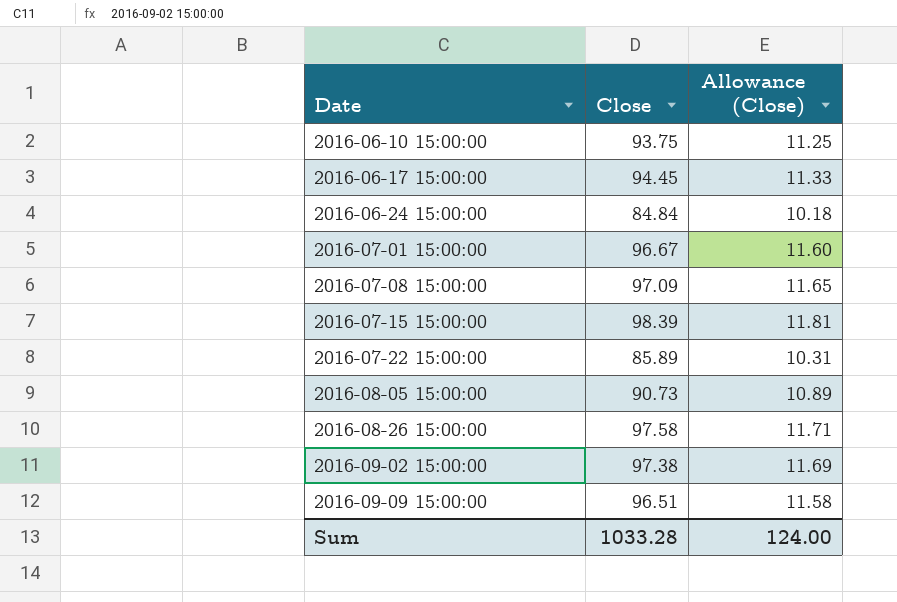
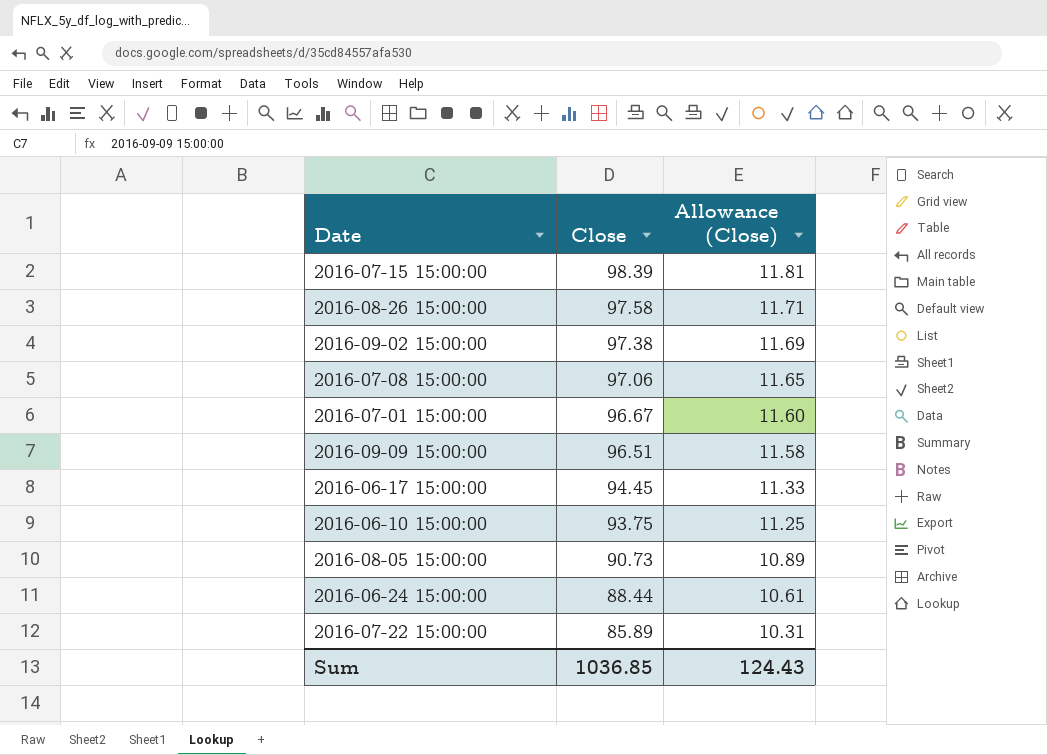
row order: Date ascending -> Close descending
2016-07-08 15:00:00 | Close: 97.09 -> 97.06
2016-06-24 15:00:00 | Close: 84.84 -> 88.44
2016-06-24 15:00:00 | Allowance (Close): 10.18 -> 10.61
Sum | Close: 1033.28 -> 1036.85
Sum | Allowance (Close): 124.00 -> 124.43

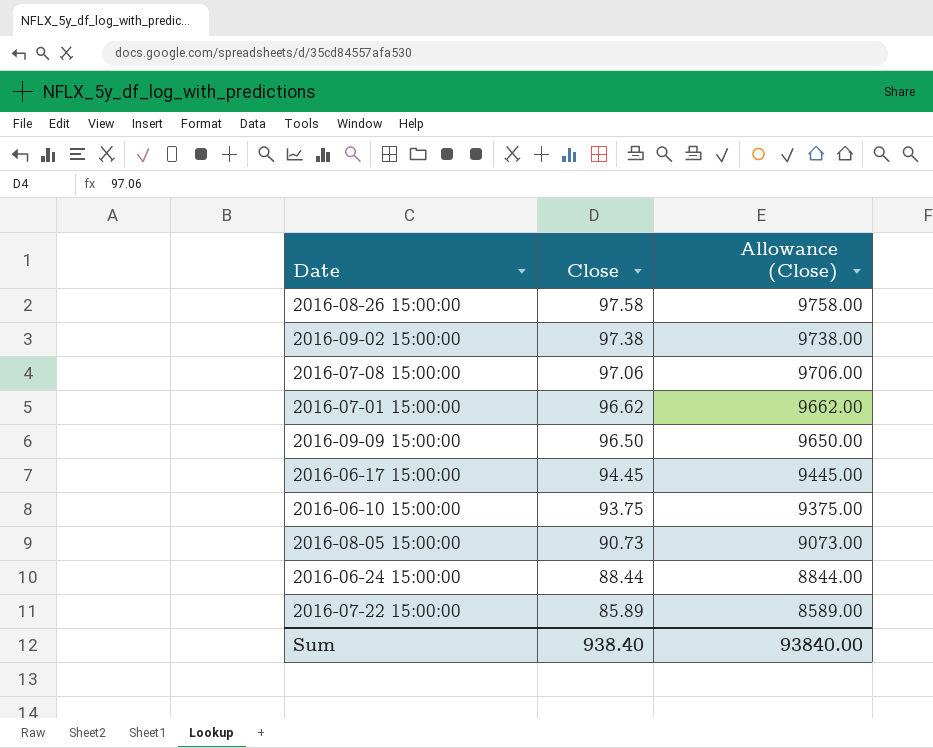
column Allowance (Close) | formula: [Close] * 0.12 -> [Close] * 100
row 2016-07-15 15:00:00: 98.39 | 11.81 -> none
2016-07-01 15:00:00 | Close: 96.67 -> 96.62
2016-09-09 15:00:00 | Close: 96.51 -> 96.50
Sum | Close: 1036.85 -> 938.40
Sum | Allowance (Close): 124.43 -> 93840.00

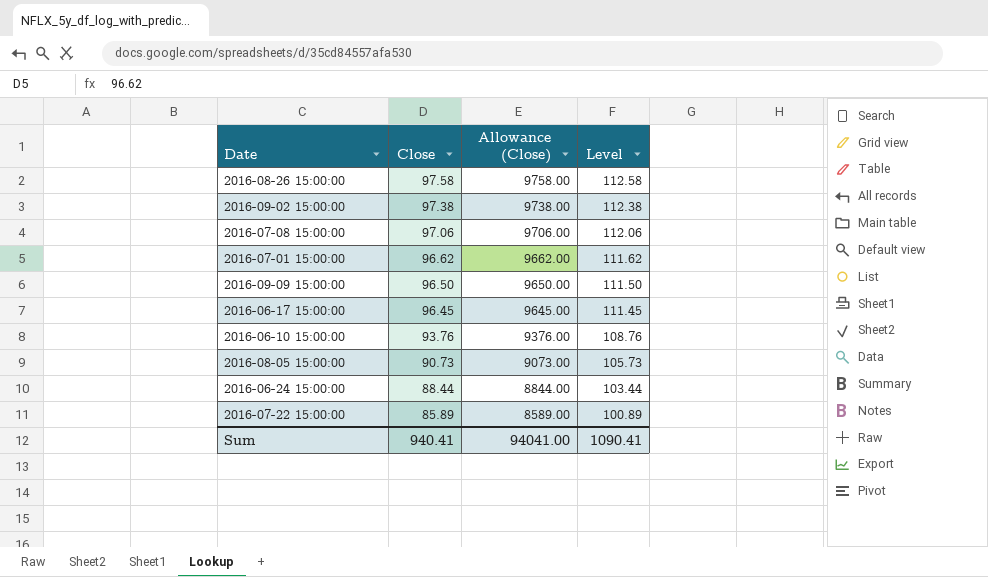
column Level | formula: none -> [Close] + 15
2016-06-17 15:00:00 | Close: 94.45 -> 96.45
2016-06-17 15:00:00 | Allowance (Close): 9445.00 -> 9645.00
2016-06-10 15:00:00 | Close: 93.75 -> 93.76
2016-06-10 15:00:00 | Allowance (Close): 9375.00 -> 9376.00
Sum | Close: 938.40 -> 940.41
Sum | Allowance (Close): 93840.00 -> 94041.00

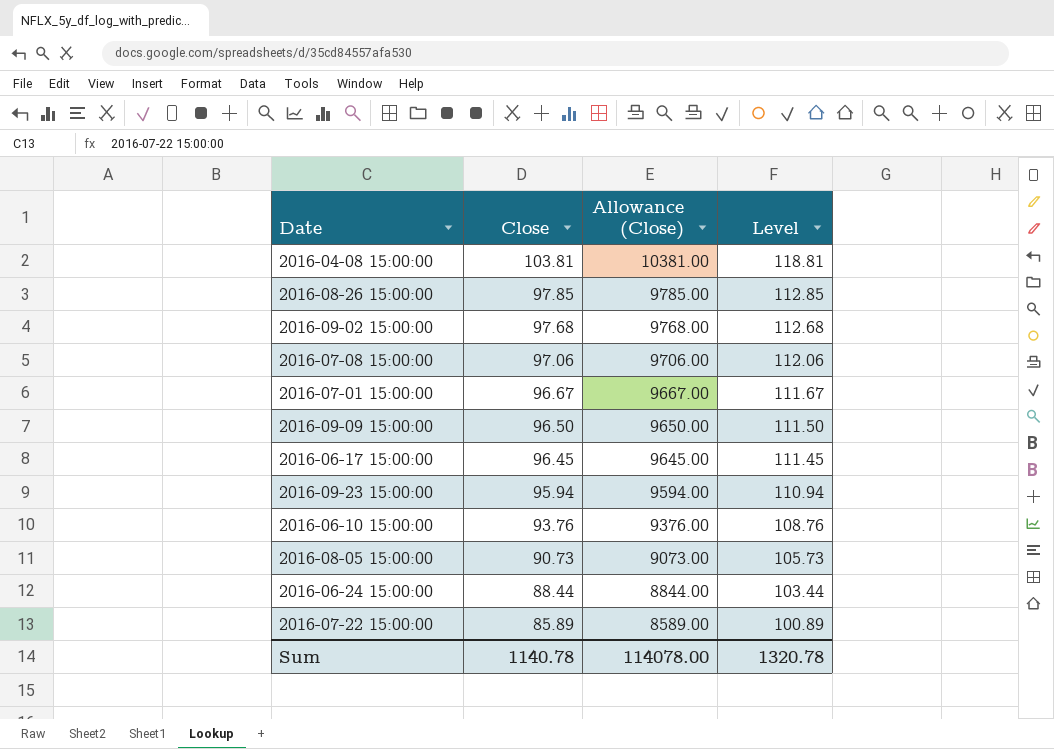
row 2016-04-08 15:00:00: none -> 103.81 | 10381.00 | 118.81
2016-08-26 15:00:00 | Close: 97.58 -> 97.85
2016-08-26 15:00:00 | Allowance (Close): 9758.00 -> 9785.00
2016-08-26 15:00:00 | Level: 112.58 -> 112.85
2016-09-02 15:00:00 | Close: 97.38 -> 97.68
2016-09-02 15:00:00 | Allowance (Close): 9738.00 -> 9768.00
2016-09-02 15:00:00 | Level: 112.38 -> 112.68
2016-07-01 15:00:00 | Close: 96.62 -> 96.67
2016-07-01 15:00:00 | Allowance (Close): 9662.00 -> 9667.00
2016-07-01 15:00:00 | Level: 111.62 -> 111.67
row 2016-09-23 15:00:00: none -> 95.94 | 9594.00 | 110.94
Sum | Close: 940.41 -> 1140.78
Sum | Allowance (Close): 94041.00 -> 114078.00
Sum | Level: 1090.41 -> 1320.78

